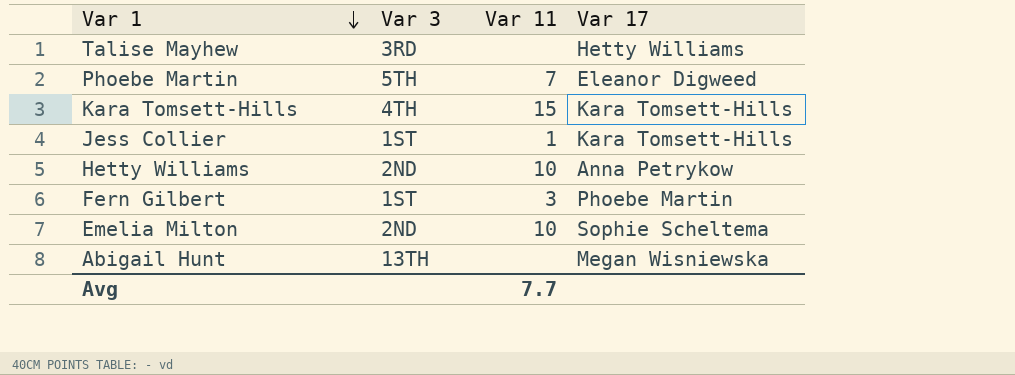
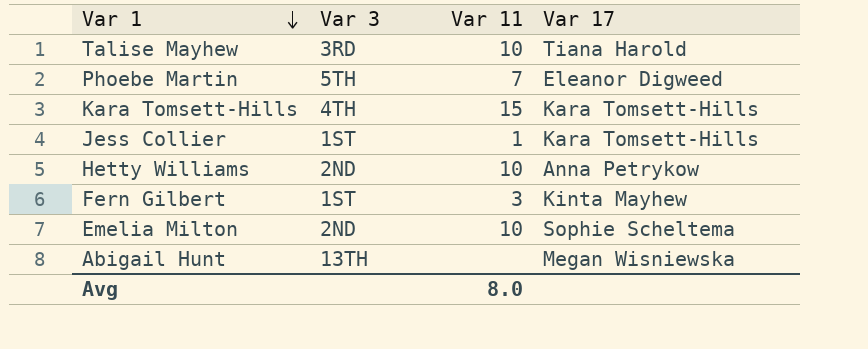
Talise Mayhew | Var 11: none -> 10
Talise Mayhew | Var 17: Hetty Williams -> Tiana Harold
Fern Gilbert | Var 17: Phoebe Martin -> Kinta Mayhew
Avg | Var 11: 7.7 -> 8.0

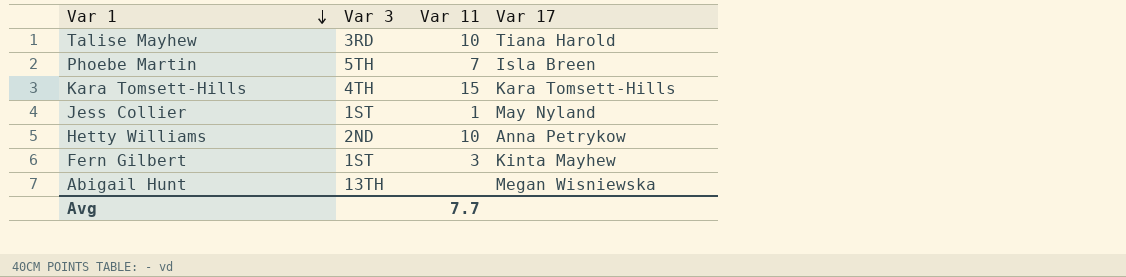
row Emelia Milton: 2ND | 10 | Sophie Scheltema -> none
Phoebe Martin | Var 17: Eleanor Digweed -> Isla Breen
Jess Collier | Var 17: Kara Tomsett-Hills -> May Nyland
Avg | Var 11: 8.0 -> 7.7

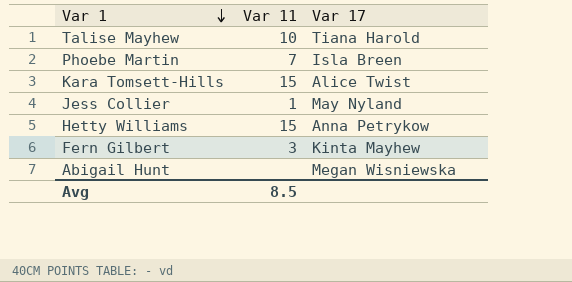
column Var 3 | position: 2 -> none
Kara Tomsett-Hills | Var 17: Kara Tomsett-Hills -> Alice Twist
Hetty Williams | Var 11: 10 -> 15
Avg | Var 11: 7.7 -> 8.5

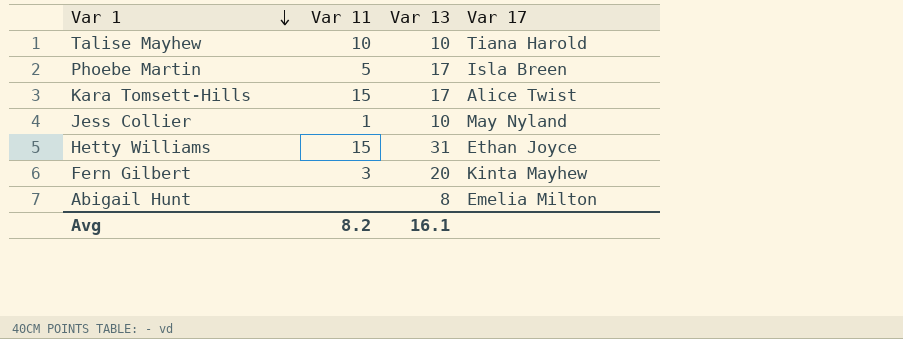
column Var 13 | position: none -> 3
Phoebe Martin | Var 11: 7 -> 5
Hetty Williams | Var 17: Anna Petrykow -> Ethan Joyce
Abigail Hunt | Var 17: Megan Wisniewska -> Emelia Milton
Avg | Var 11: 8.5 -> 8.2

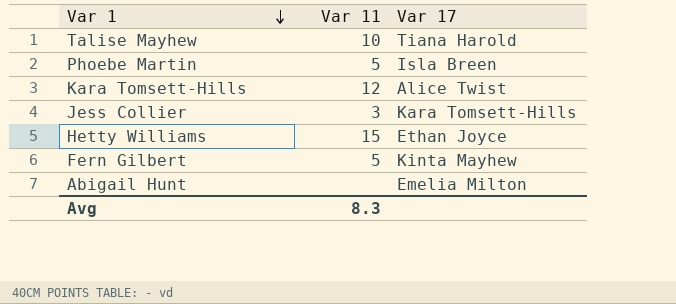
column Var 13 | position: 3 -> none
Kara Tomsett-Hills | Var 11: 15 -> 12
Jess Collier | Var 11: 1 -> 3
Jess Collier | Var 17: May Nyland -> Kara Tomsett-Hills
Fern Gilbert | Var 11: 3 -> 5
Avg | Var 11: 8.2 -> 8.3

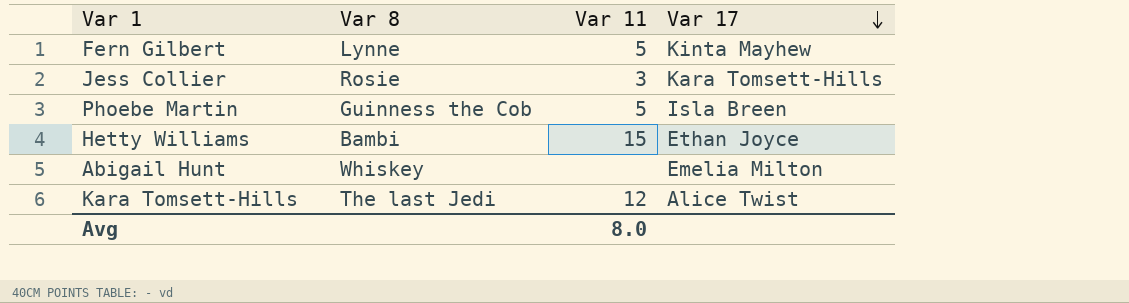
row order: Var 1 descending -> Var 17 descending
column Var 8 | position: none -> 2
row Talise Mayhew: 10 | Tiana Harold -> none
Avg | Var 11: 8.3 -> 8.0

